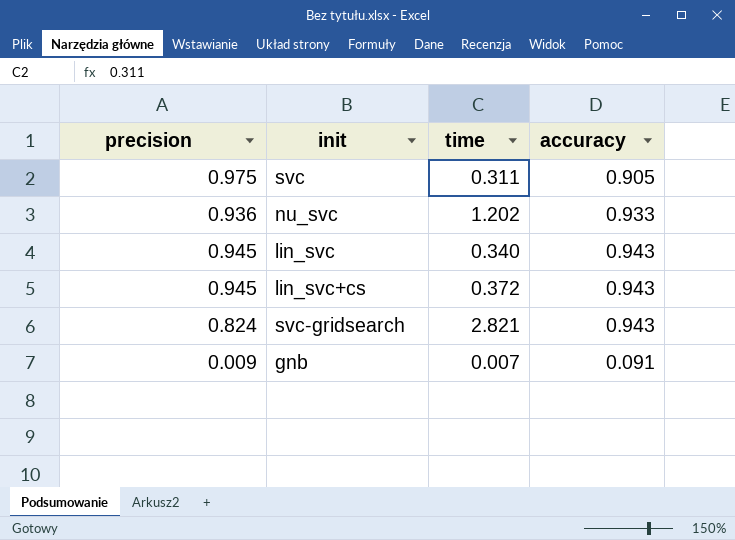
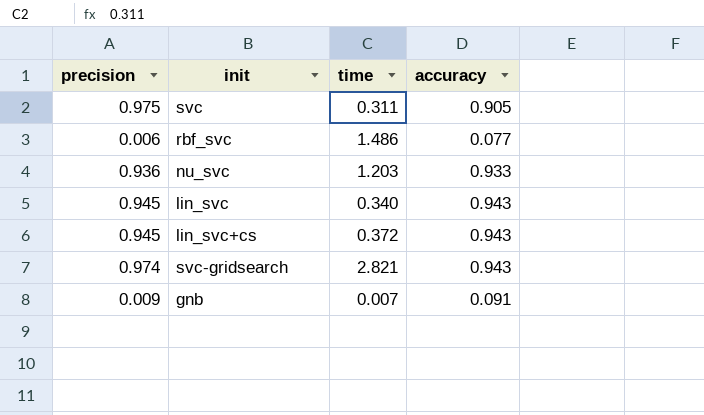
row rbf_svc: none -> 0.006 | 1.486 | 0.077
nu_svc | time: 1.202 -> 1.203
svc-gridsearch | precision: 0.824 -> 0.974

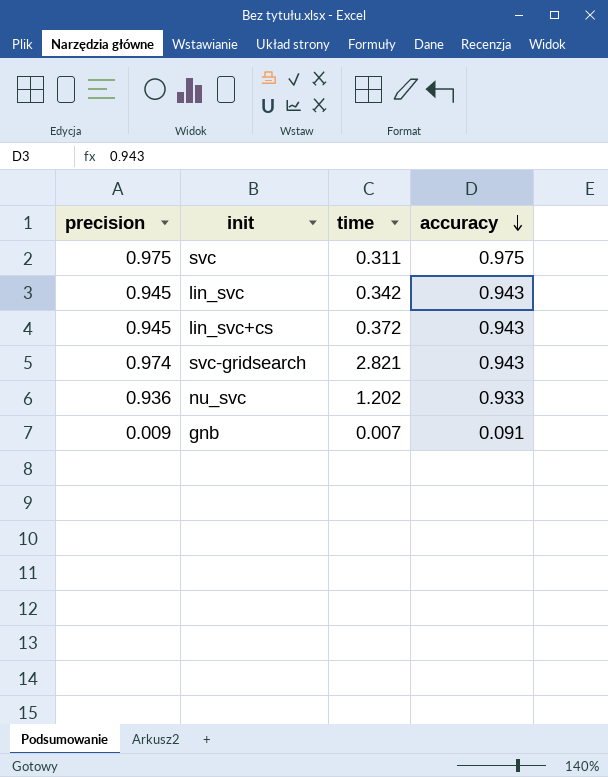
row order: none -> accuracy descending
row rbf_svc: 0.006 | 1.486 | 0.077 -> none
svc | accuracy: 0.905 -> 0.975
lin_svc | time: 0.340 -> 0.342
nu_svc | time: 1.203 -> 1.202

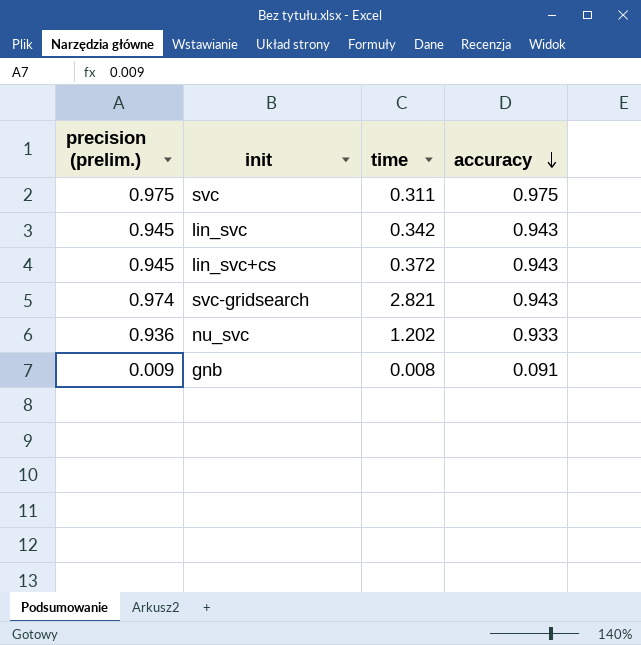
column name: precision -> precision (prelim.)
gnb | time: 0.007 -> 0.008

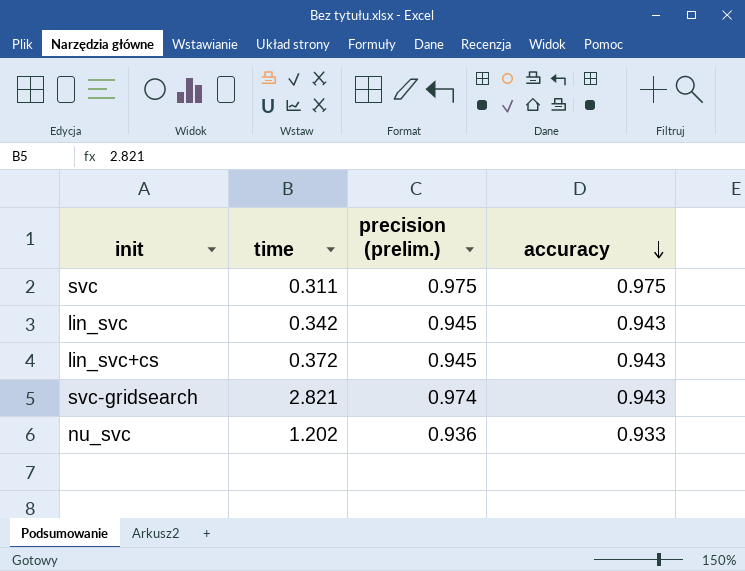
column precision (prelim.) | position: 1 -> 3
row gnb: 0.009 | 0.008 | 0.091 -> none

